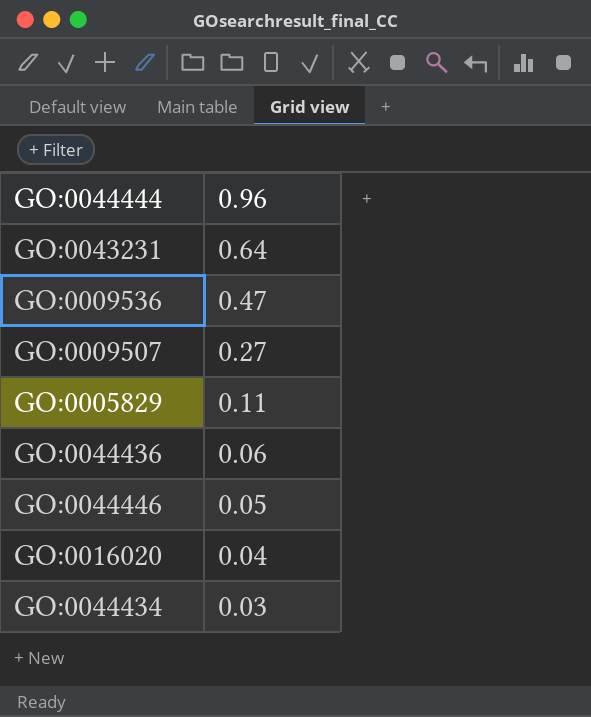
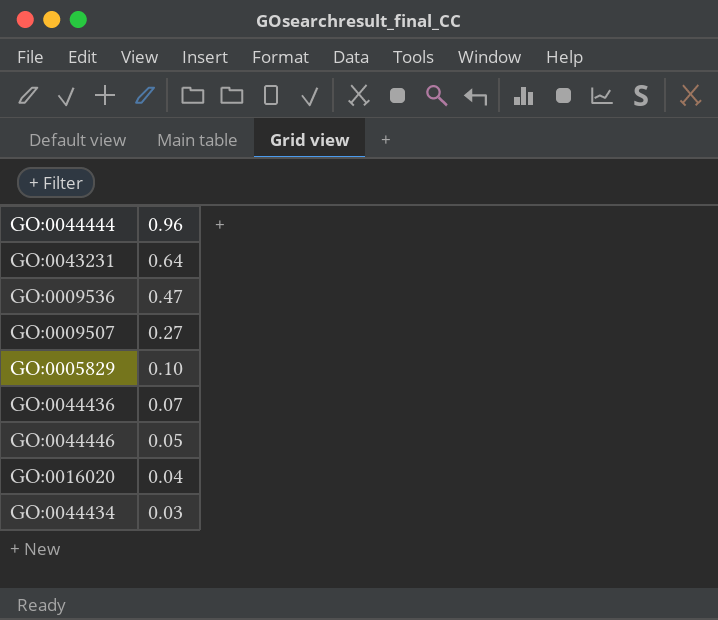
GO:0005829 | 0.96: 0.11 -> 0.10
GO:0044436 | 0.96: 0.06 -> 0.07

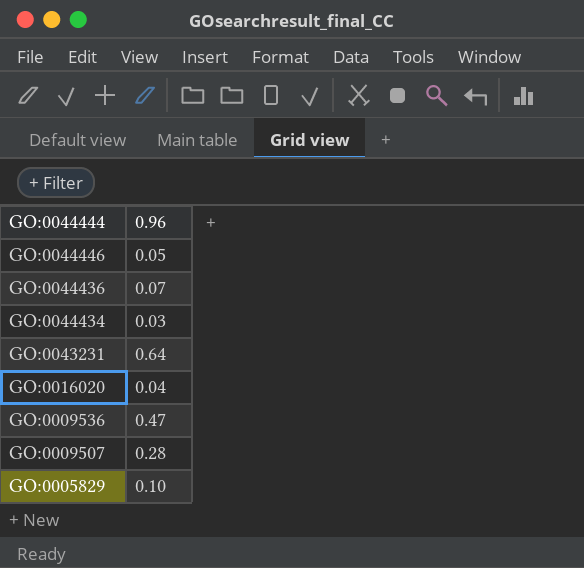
row order: 0.96 descending -> GO:0044444 descending
GO:0009507 | 0.96: 0.27 -> 0.28

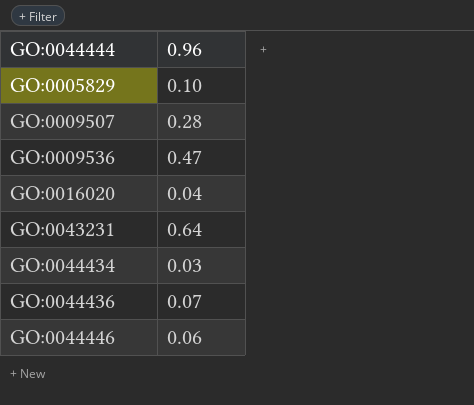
row order: GO:0044444 descending -> GO:0044444 ascending
GO:0044446 | 0.96: 0.05 -> 0.06

